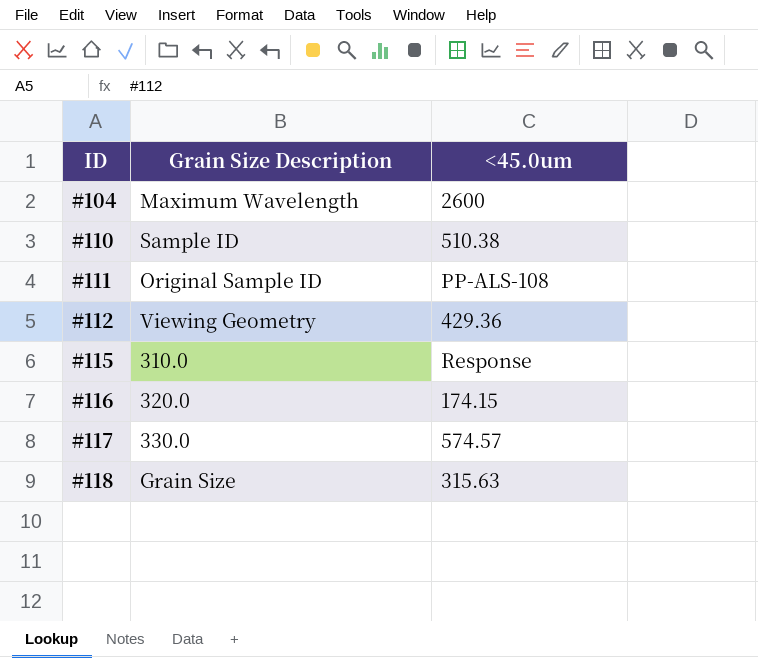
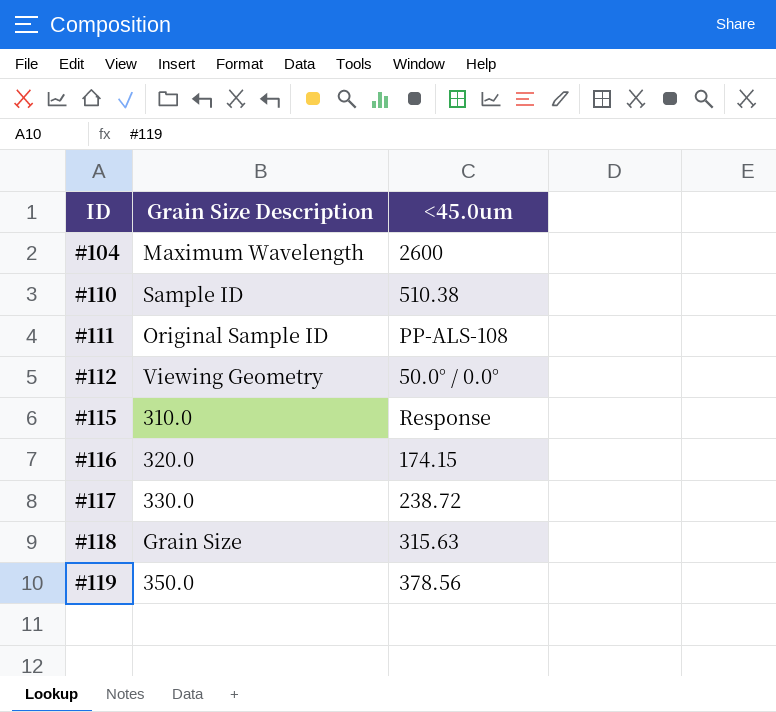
#112 | <45.0um: 429.36 -> 50.0° / 0.0°
#117 | <45.0um: 574.57 -> 238.72
row #119: none -> 350.0 | 378.56

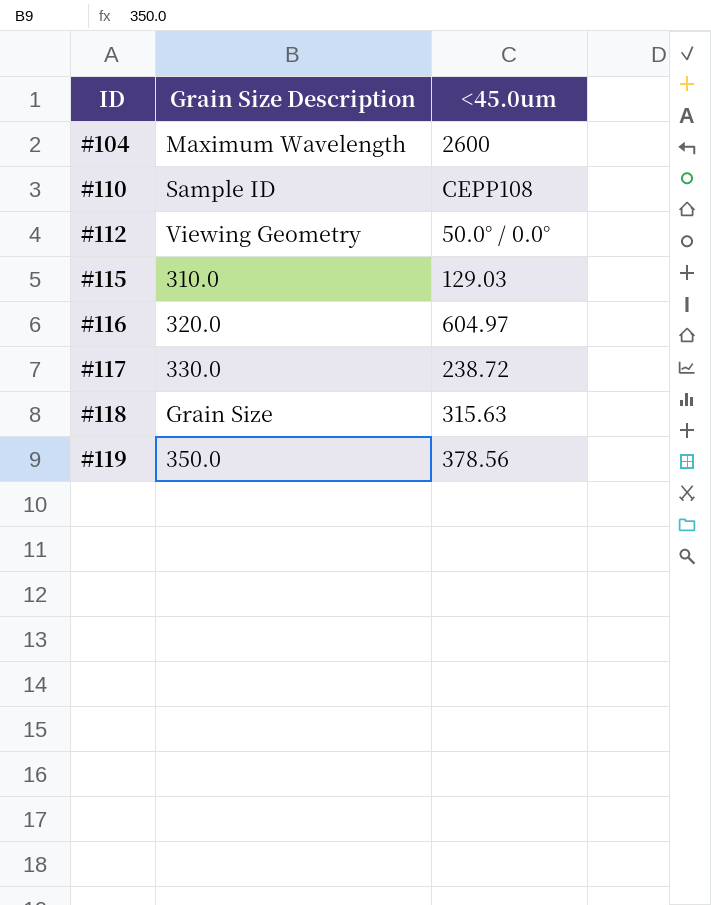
row #111: Original Sample ID | PP-ALS-108 -> none
#110 | <45.0um: 510.38 -> CEPP108
#115 | <45.0um: Response -> 129.03
#116 | <45.0um: 174.15 -> 604.97

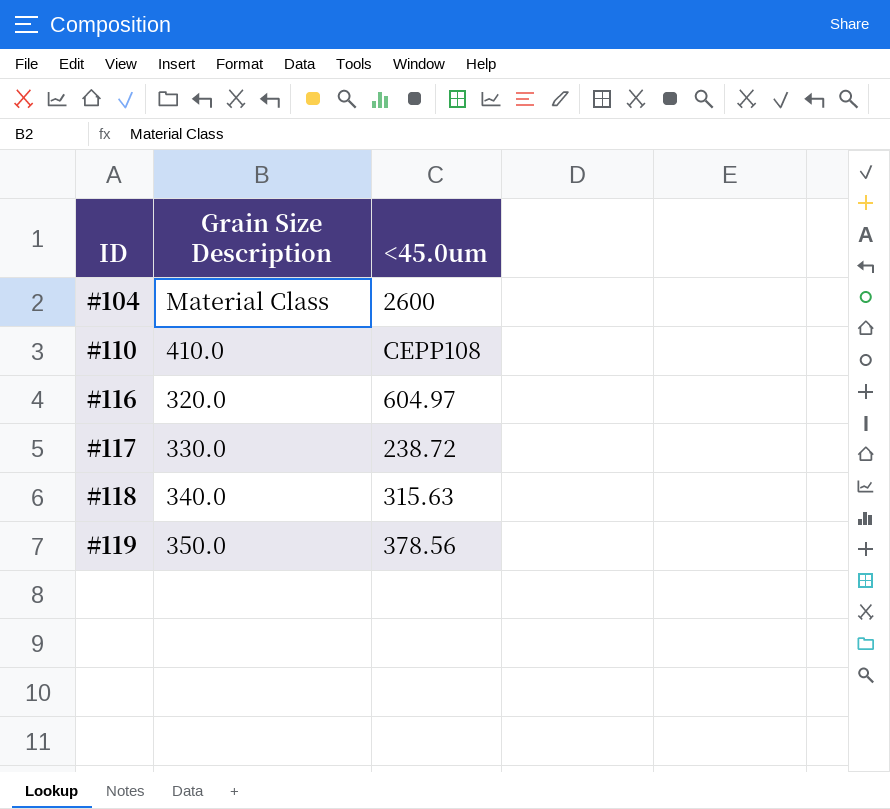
row #112: Viewing Geometry | 50.0° / 0.0° -> none
row #115: 310.0 | 129.03 -> none
#104 | Grain Size Description: Maximum Wavelength -> Material Class
#110 | Grain Size Description: Sample ID -> 410.0
#118 | Grain Size Description: Grain Size -> 340.0

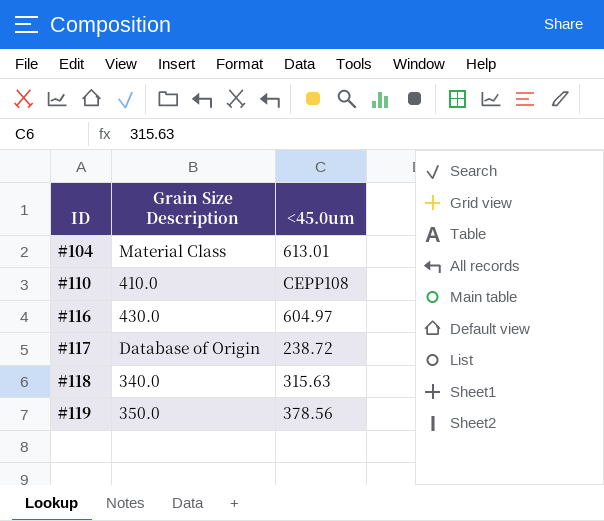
#104 | <45.0um: 2600 -> 613.01
#116 | Grain Size Description: 320.0 -> 430.0
#117 | Grain Size Description: 330.0 -> Database of Origin

